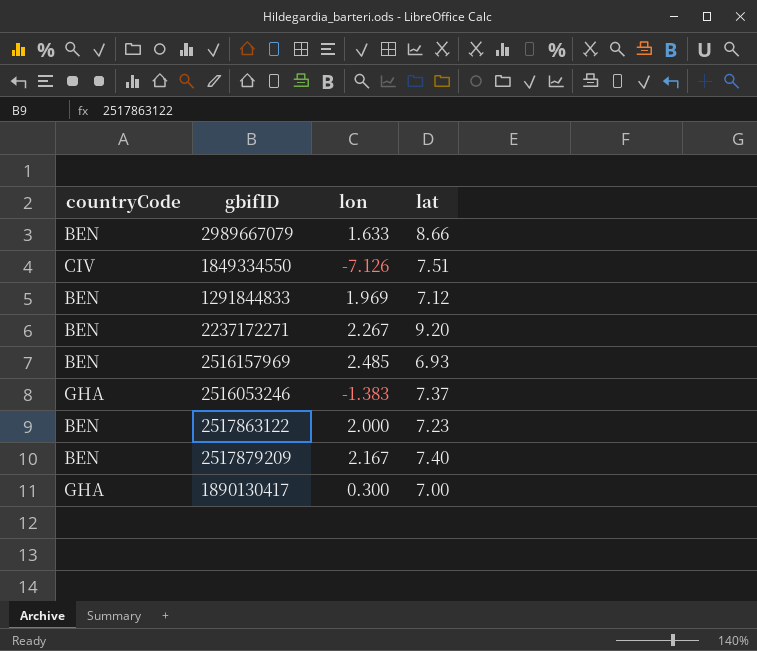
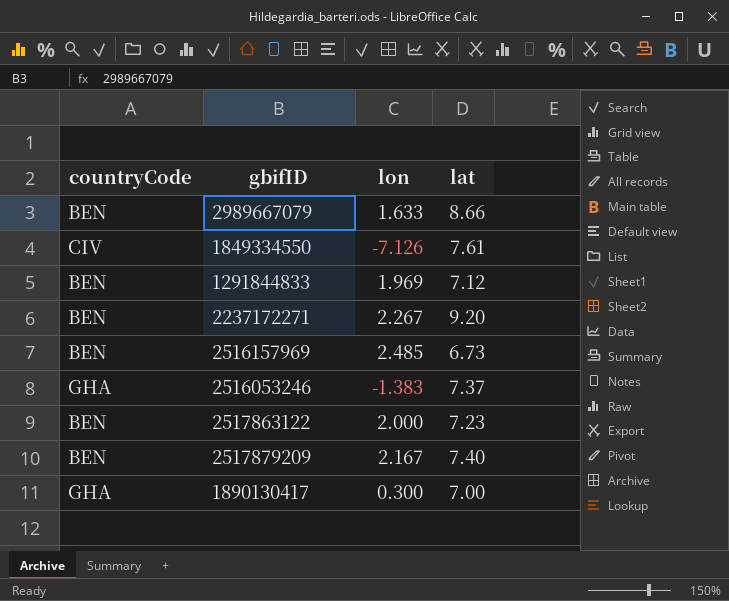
1849334550 | lat: 7.51 -> 7.61
2516157969 | lat: 6.93 -> 6.73

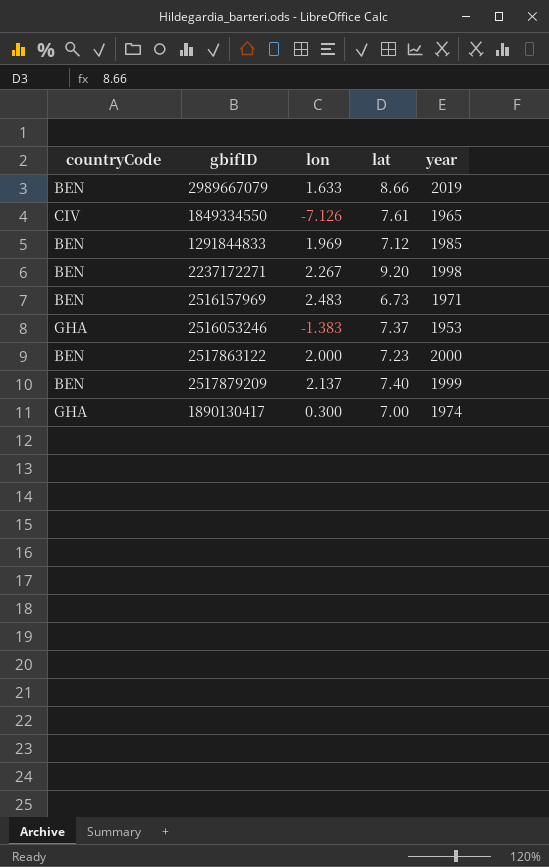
column year | position: none -> 5
2516157969 | lon: 2.485 -> 2.483
2517879209 | lon: 2.167 -> 2.137

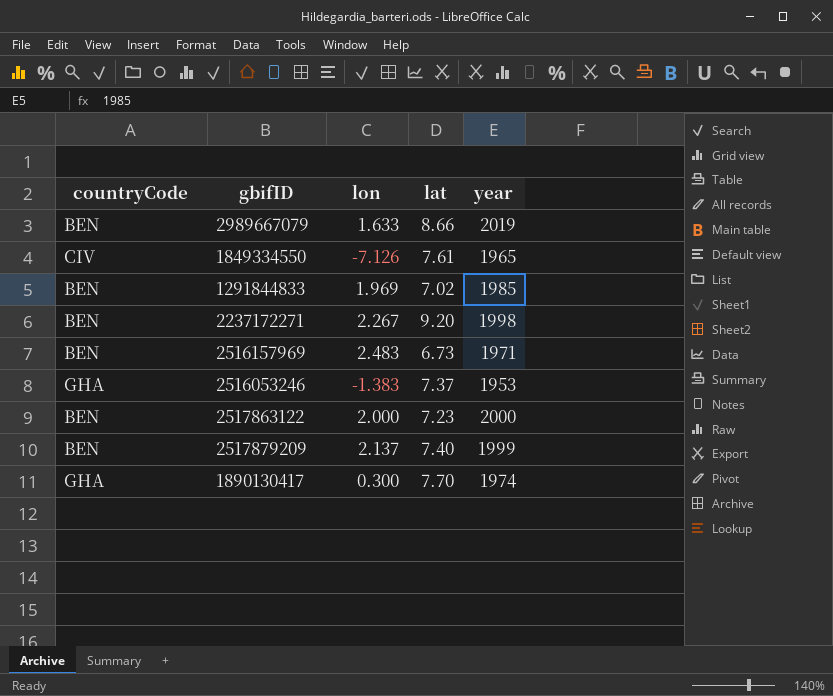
1291844833 | lat: 7.12 -> 7.02
1890130417 | lat: 7.00 -> 7.70

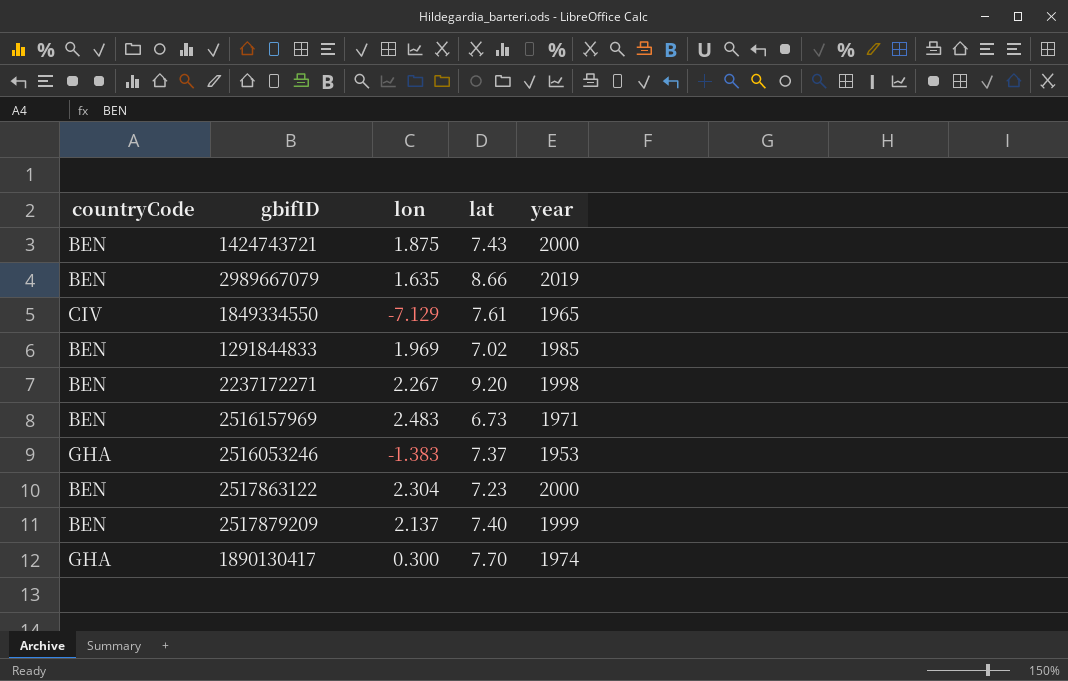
row 1424743721: none -> BEN | 1.875 | 7.43 | 2000
2989667079 | lon: 1.633 -> 1.635
1849334550 | lon: -7.126 -> -7.129
2517863122 | lon: 2.000 -> 2.304

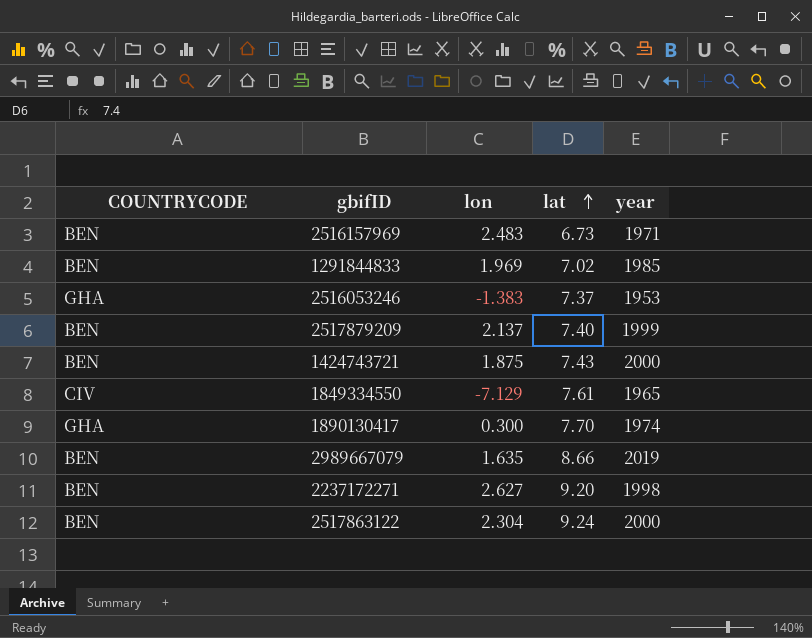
row order: none -> lat ascending
column name: countryCode -> COUNTRYCODE
2237172271 | lon: 2.267 -> 2.627
2517863122 | lat: 7.23 -> 9.24

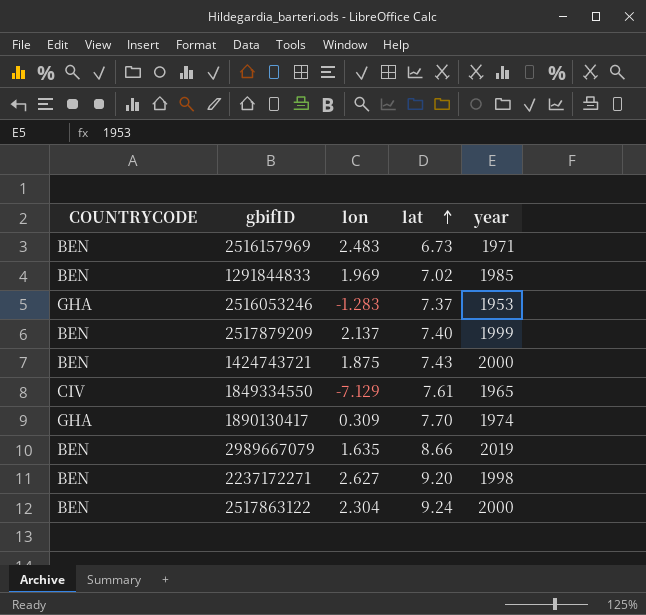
2516053246 | lon: -1.383 -> -1.283
1890130417 | lon: 0.300 -> 0.309

